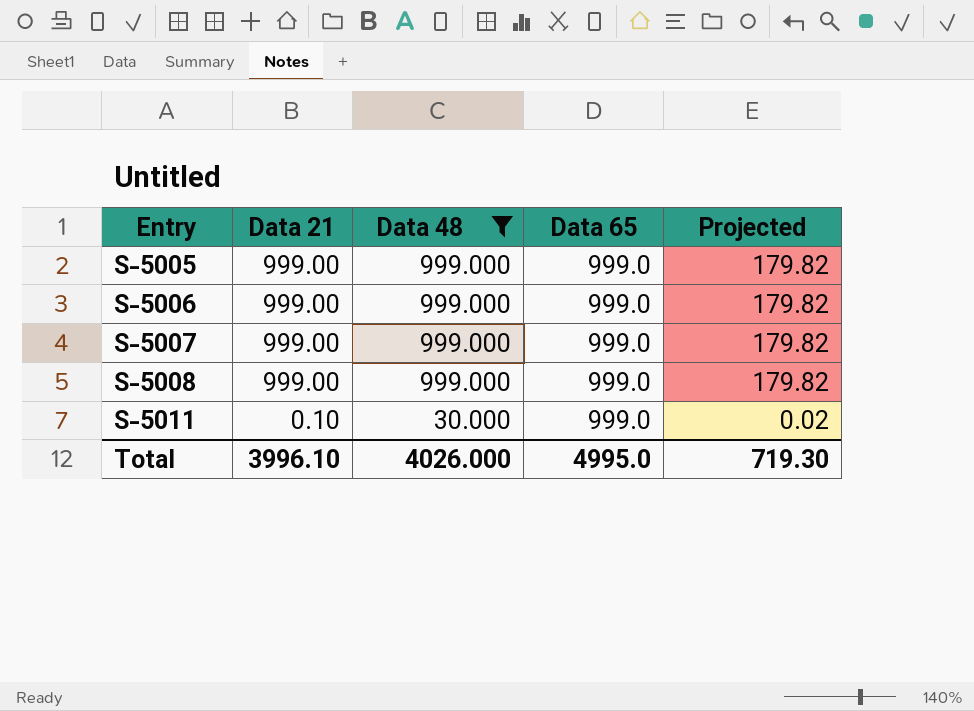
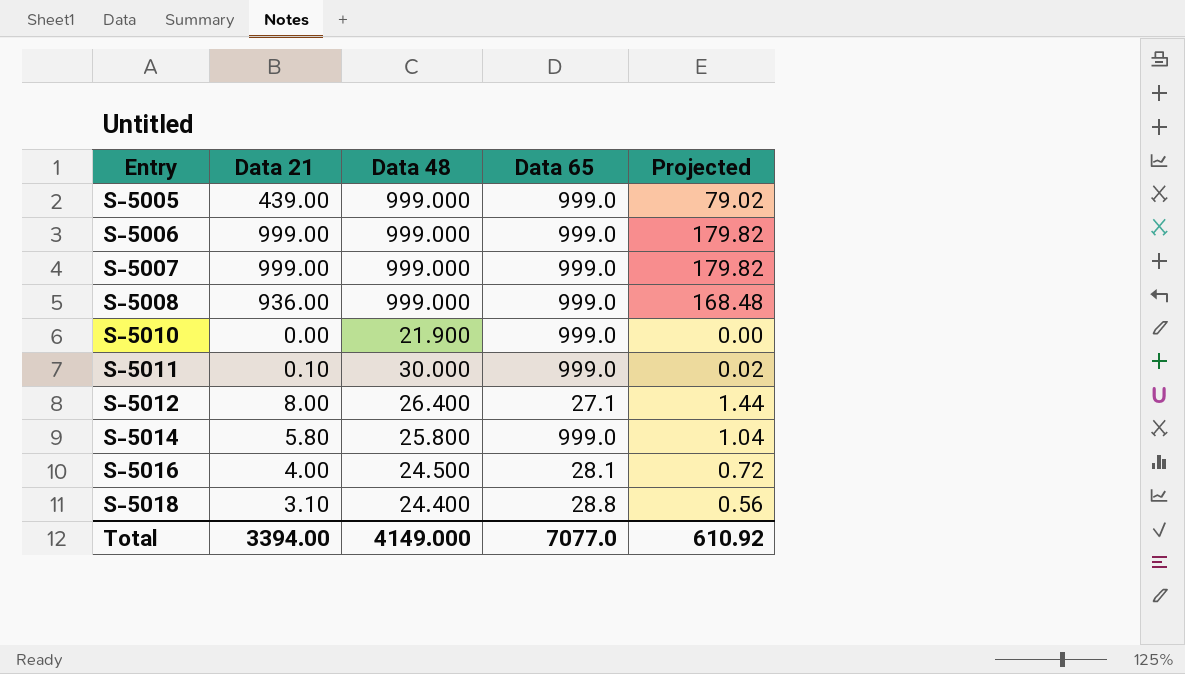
filter: Data 48 >= 30.000 -> none
S-5005 | Data 21: 999.00 -> 439.00
S-5005 | Projected: 179.82 -> 79.02
S-5008 | Data 21: 999.00 -> 936.00
S-5008 | Projected: 179.82 -> 168.48
Total | Data 21: 3996.10 -> 3394.00
Total | Data 48: 4026.000 -> 4149.000
Total | Data 65: 4995.0 -> 7077.0
Total | Projected: 719.30 -> 610.92

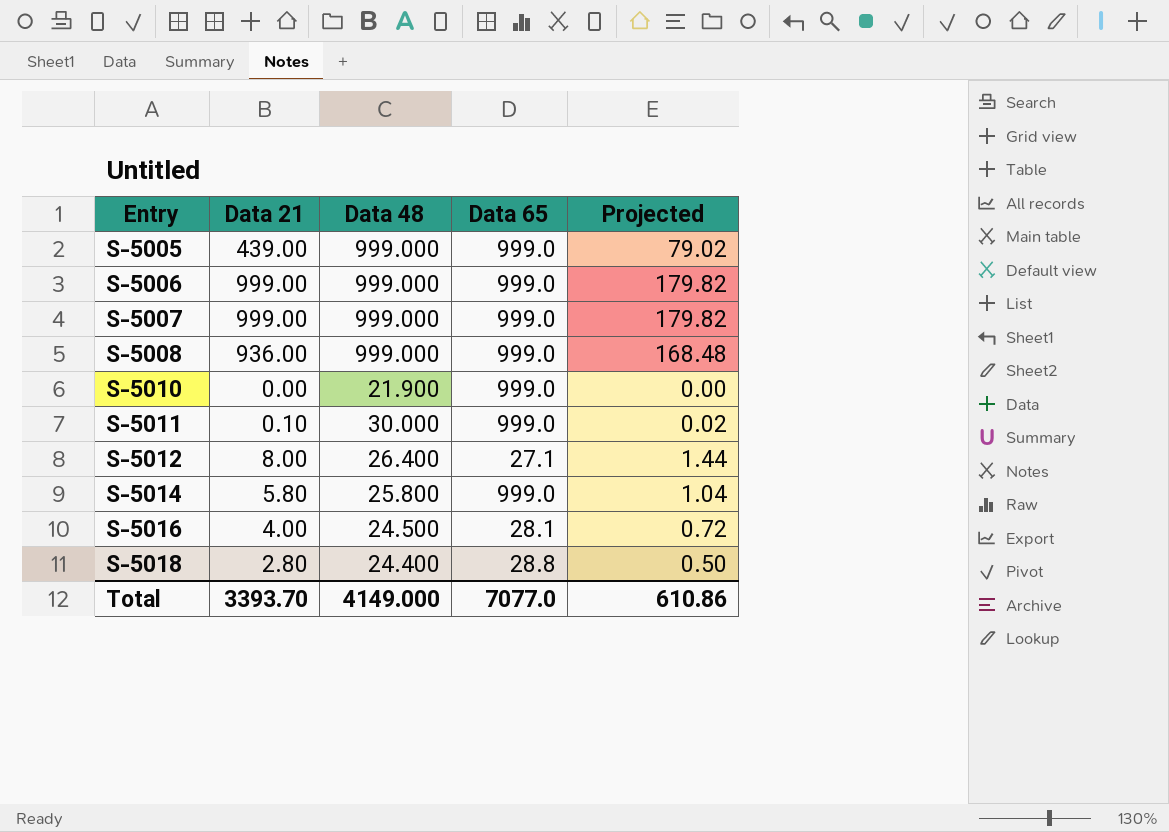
S-5018 | Data 21: 3.10 -> 2.80
S-5018 | Projected: 0.56 -> 0.50
Total | Data 21: 3394.00 -> 3393.70
Total | Projected: 610.92 -> 610.86

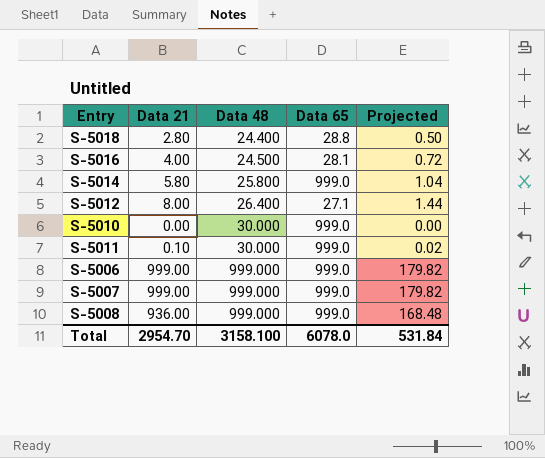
row order: Entry ascending -> Data 48 ascending
row S-5005: 439.00 | 999.000 | 999.0 | 79.02 -> none
S-5010 | Data 48: 21.900 -> 30.000
Total | Data 21: 3393.70 -> 2954.70
Total | Data 48: 4149.000 -> 3158.100
Total | Data 65: 7077.0 -> 6078.0
Total | Projected: 610.86 -> 531.84

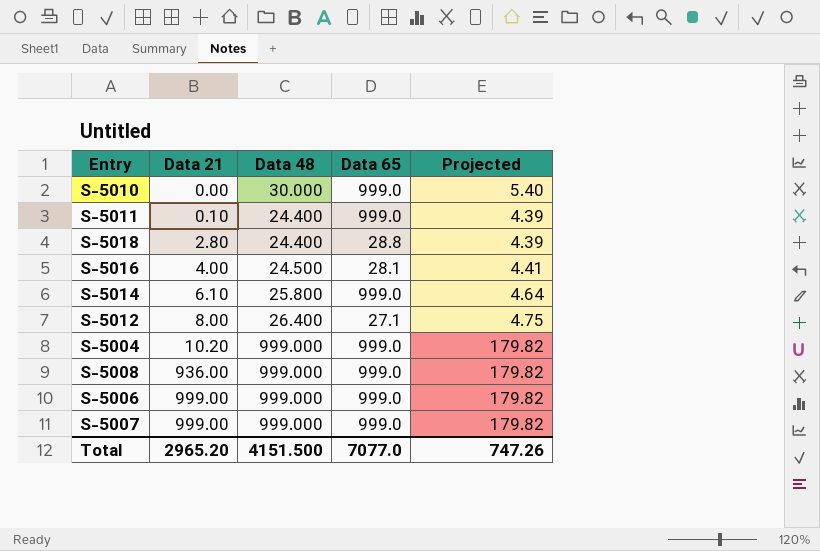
row order: Data 48 ascending -> Data 21 ascending
column Projected | formula: [Data 21] * 0.18 -> [Data 48] * 0.18
S-5011 | Data 48: 30.000 -> 24.400
S-5014 | Data 21: 5.80 -> 6.10
row S-5004: none -> 10.20 | 999.000 | 999.0 | 179.82
Total | Data 21: 2954.70 -> 2965.20
Total | Data 48: 3158.100 -> 4151.500
Total | Data 65: 6078.0 -> 7077.0
Total | Projected: 531.84 -> 747.26

